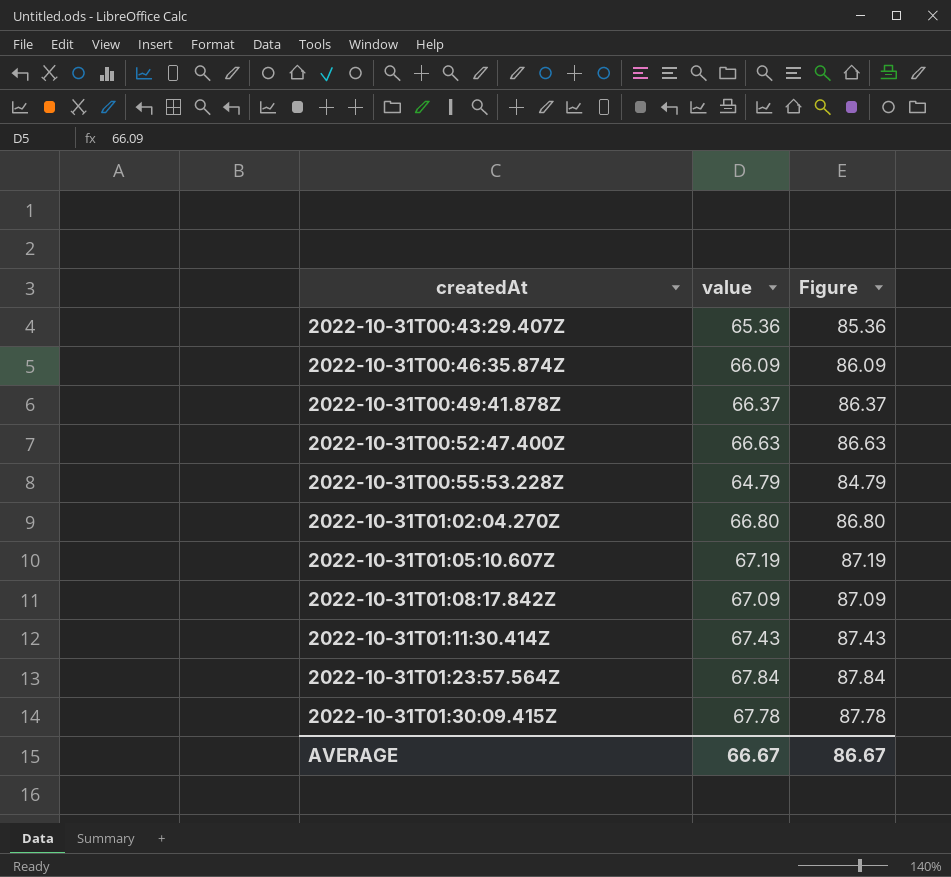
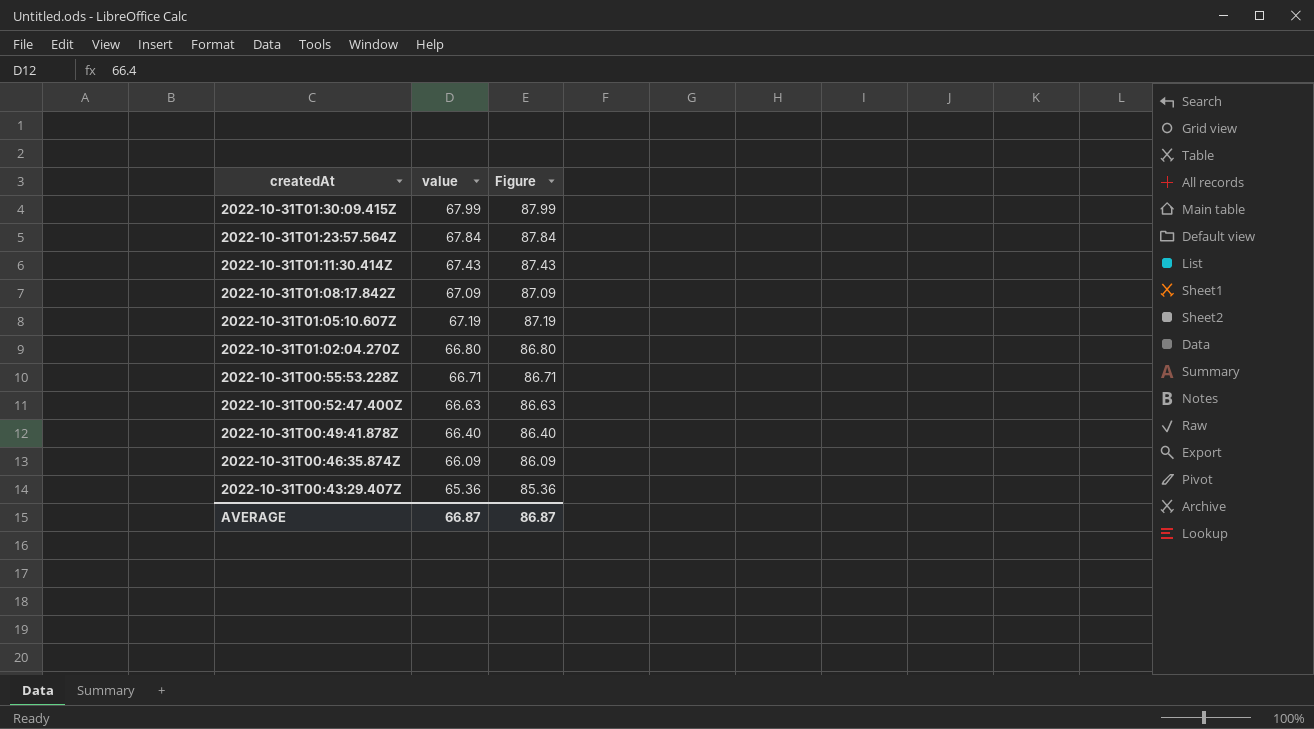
row order: createdAt ascending -> createdAt descending
2022-10-31T01:30:09.415Z | value: 67.78 -> 67.99
2022-10-31T01:30:09.415Z | Figure: 87.78 -> 87.99
2022-10-31T00:55:53.228Z | value: 64.79 -> 66.71
2022-10-31T00:55:53.228Z | Figure: 84.79 -> 86.71
2022-10-31T00:49:41.878Z | value: 66.37 -> 66.40
2022-10-31T00:49:41.878Z | Figure: 86.37 -> 86.40
AVERAGE | value: 66.67 -> 66.87
AVERAGE | Figure: 86.67 -> 86.87

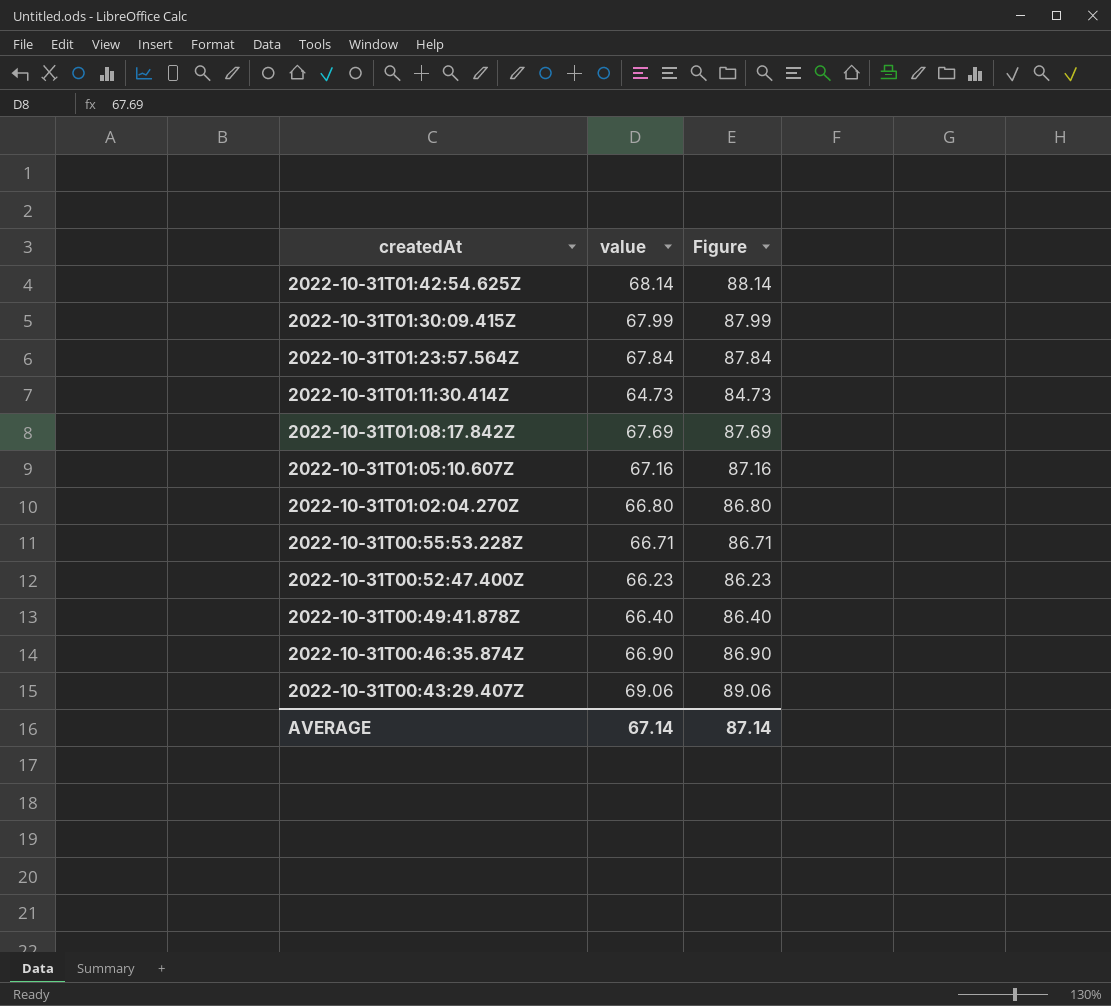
row 2022-10-31T01:42:54.625Z: none -> 68.14 | 88.14
2022-10-31T01:11:30.414Z | value: 67.43 -> 64.73
2022-10-31T01:11:30.414Z | Figure: 87.43 -> 84.73
2022-10-31T01:08:17.842Z | value: 67.09 -> 67.69
2022-10-31T01:08:17.842Z | Figure: 87.09 -> 87.69
2022-10-31T01:05:10.607Z | value: 67.19 -> 67.16
2022-10-31T01:05:10.607Z | Figure: 87.19 -> 87.16
2022-10-31T00:52:47.400Z | value: 66.63 -> 66.23
2022-10-31T00:52:47.400Z | Figure: 86.63 -> 86.23
2022-10-31T00:46:35.874Z | value: 66.09 -> 66.90
2022-10-31T00:46:35.874Z | Figure: 86.09 -> 86.90
2022-10-31T00:43:29.407Z | value: 65.36 -> 69.06
2022-10-31T00:43:29.407Z | Figure: 85.36 -> 89.06
AVERAGE | value: 66.87 -> 67.14
AVERAGE | Figure: 86.87 -> 87.14

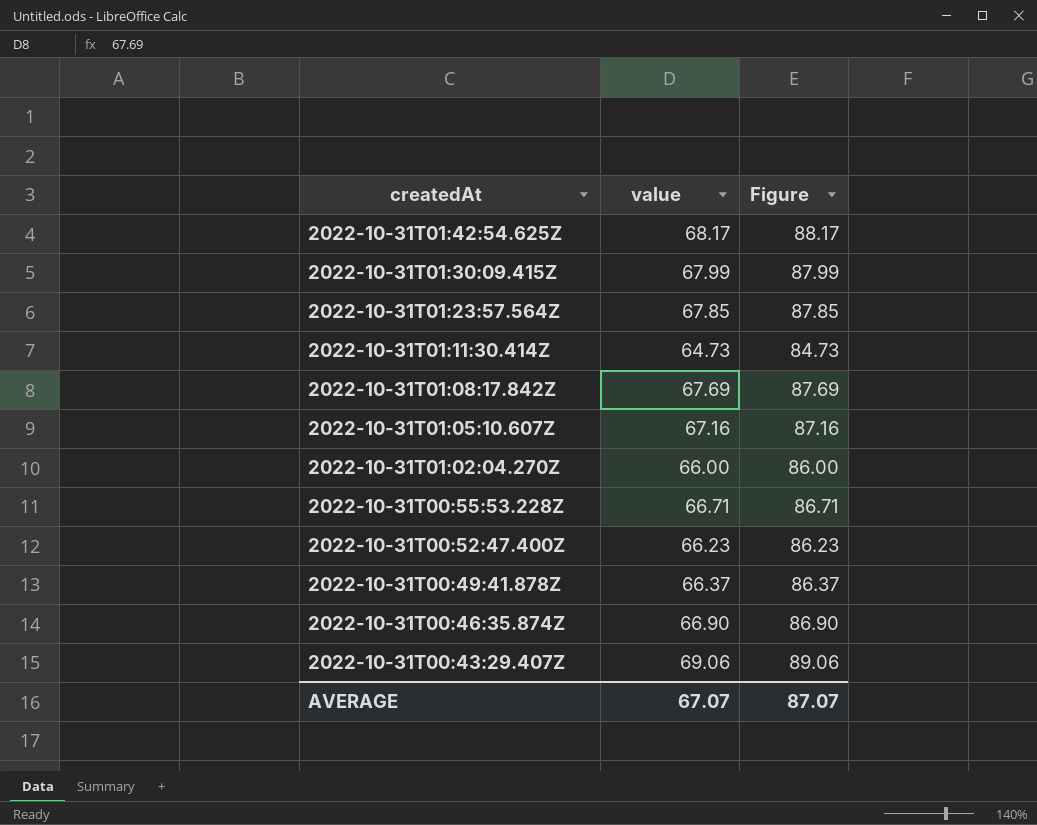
2022-10-31T01:42:54.625Z | value: 68.14 -> 68.17
2022-10-31T01:42:54.625Z | Figure: 88.14 -> 88.17
2022-10-31T01:23:57.564Z | value: 67.84 -> 67.85
2022-10-31T01:23:57.564Z | Figure: 87.84 -> 87.85
2022-10-31T01:02:04.270Z | value: 66.80 -> 66.00
2022-10-31T01:02:04.270Z | Figure: 86.80 -> 86.00
2022-10-31T00:49:41.878Z | value: 66.40 -> 66.37
2022-10-31T00:49:41.878Z | Figure: 86.40 -> 86.37
AVERAGE | value: 67.14 -> 67.07
AVERAGE | Figure: 87.14 -> 87.07

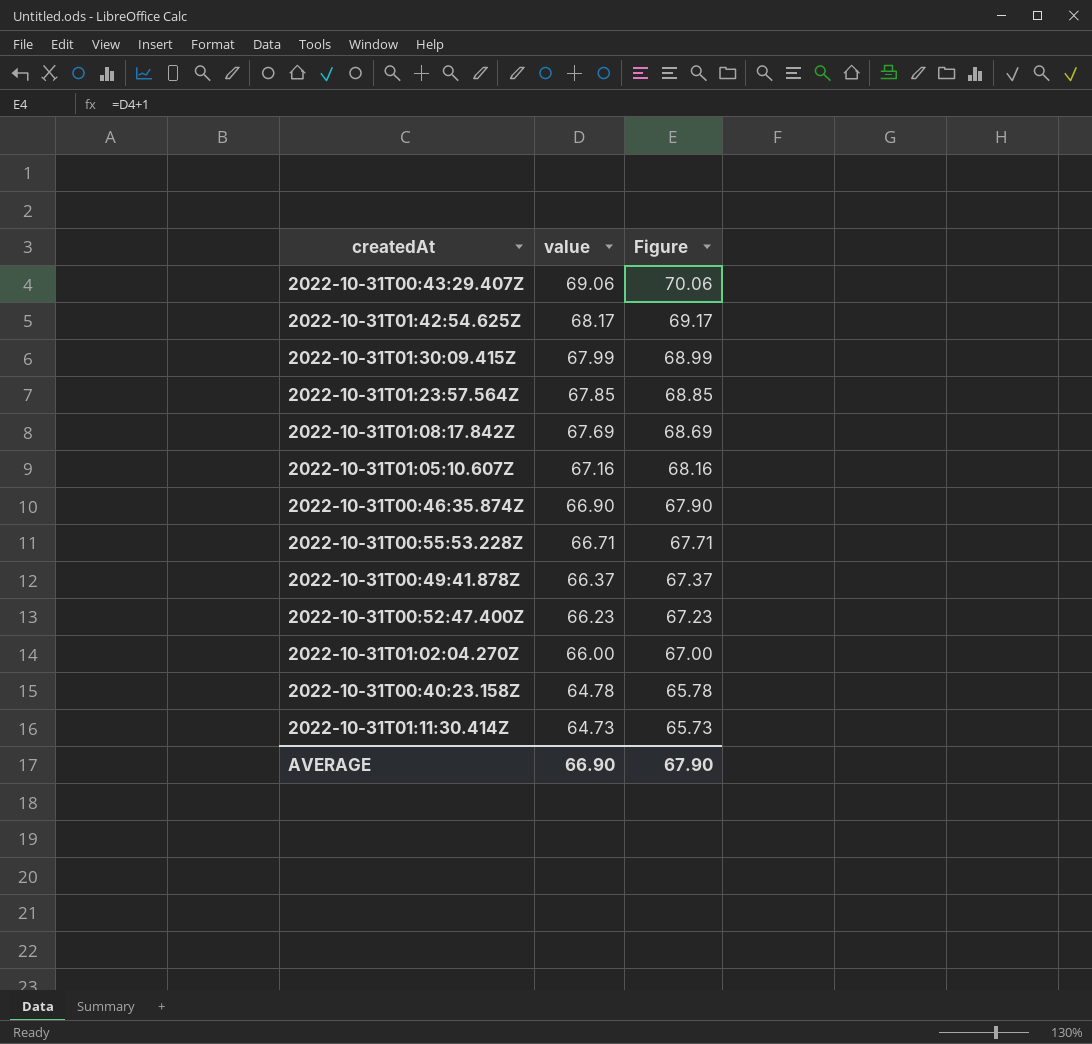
row order: createdAt descending -> value descending
column Figure | formula: [value] + 20 -> [value] + 1
row 2022-10-31T00:40:23.158Z: none -> 64.78 | 65.78
AVERAGE | value: 67.07 -> 66.90
AVERAGE | Figure: 87.07 -> 67.90

